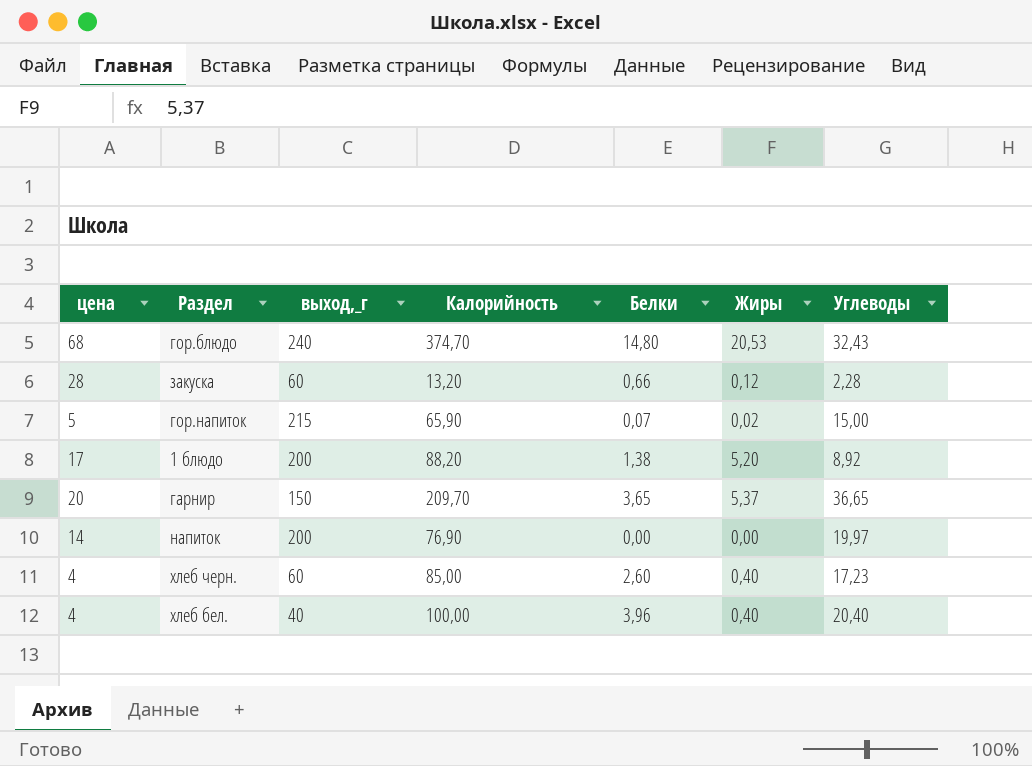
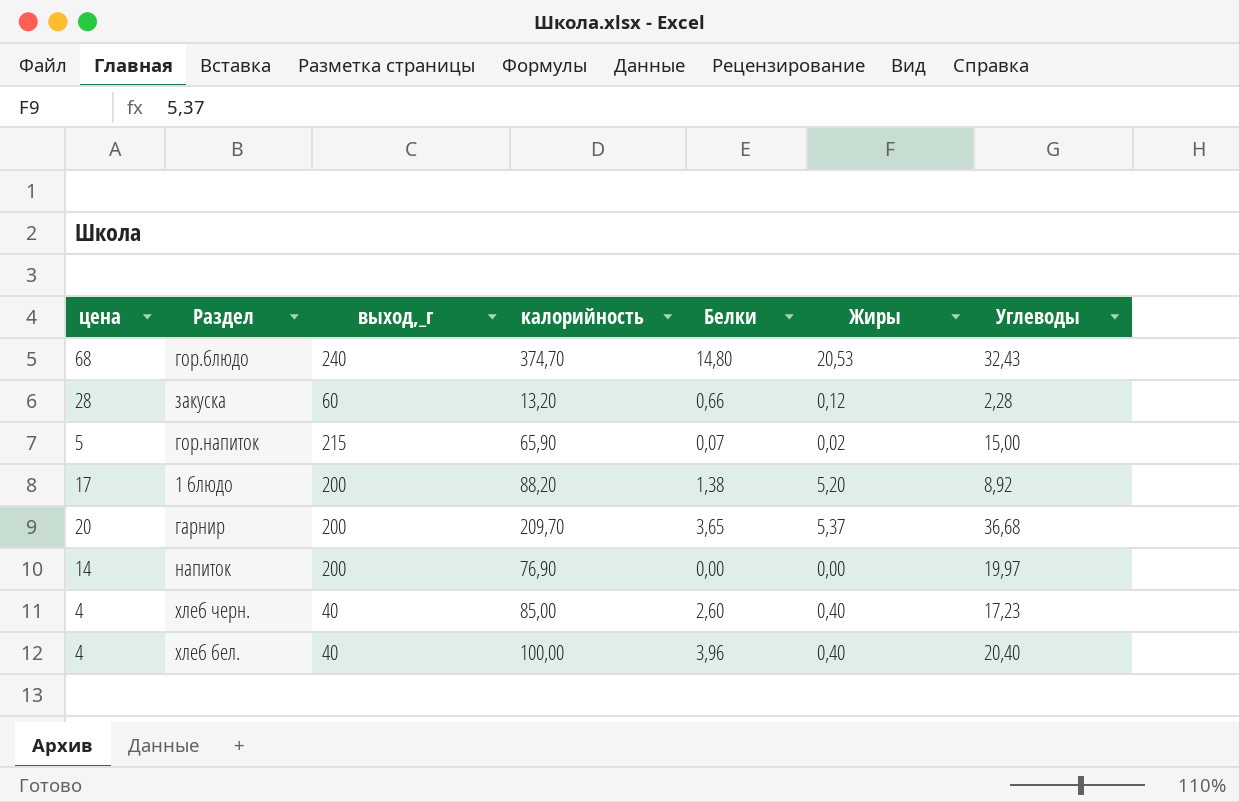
column name: Калорийность -> калорийность
гарнир | выход,_г: 150 -> 200
гарнир | Углеводы: 36,65 -> 36,68
хлеб черн. | выход,_г: 60 -> 40

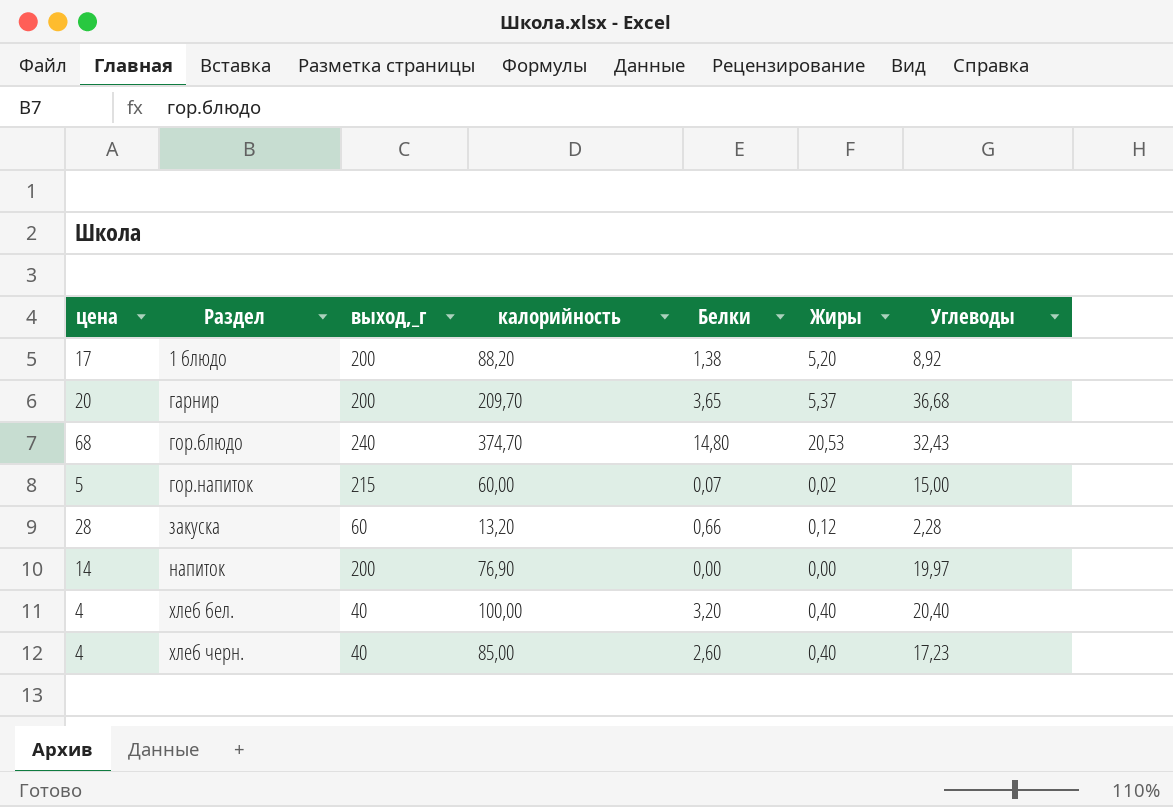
row order: none -> Раздел ascending
гор.напиток | калорийность: 65,90 -> 60,00
хлеб бел. | Белки: 3,96 -> 3,20

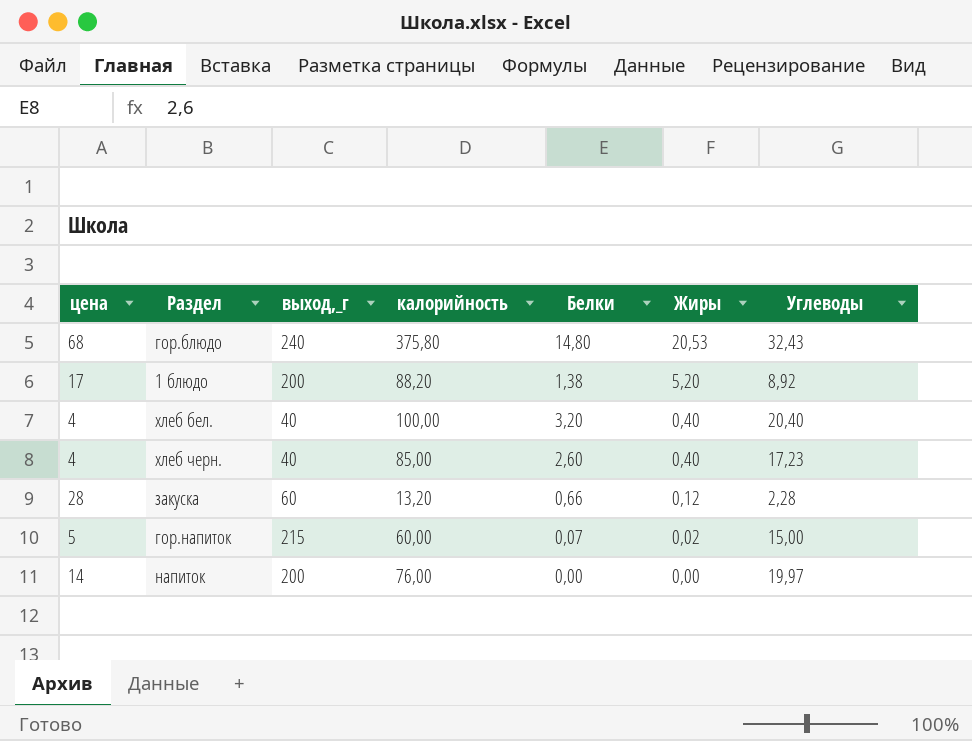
row order: Раздел ascending -> Жиры descending
row гарнир: 20 | 200 | 209,70 | 3,65 | 5,37 | 36,68 -> none
гор.блюдо | калорийность: 374,70 -> 375,80
напиток | калорийность: 76,90 -> 76,00

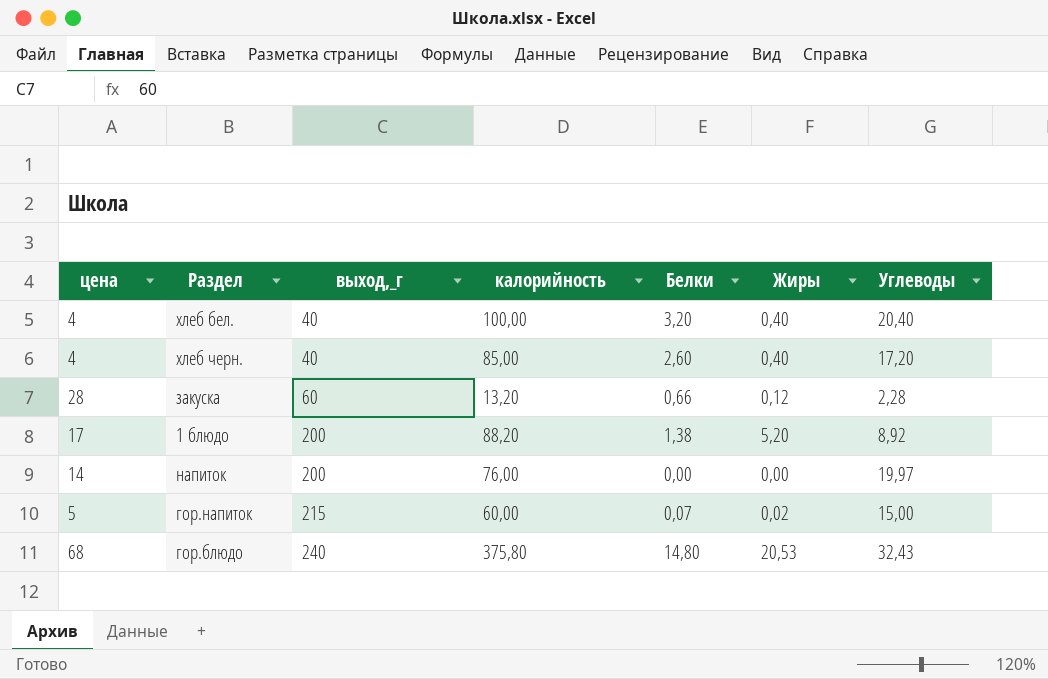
row order: Жиры descending -> выход,_г ascending
хлеб черн. | Углеводы: 17,23 -> 17,20

